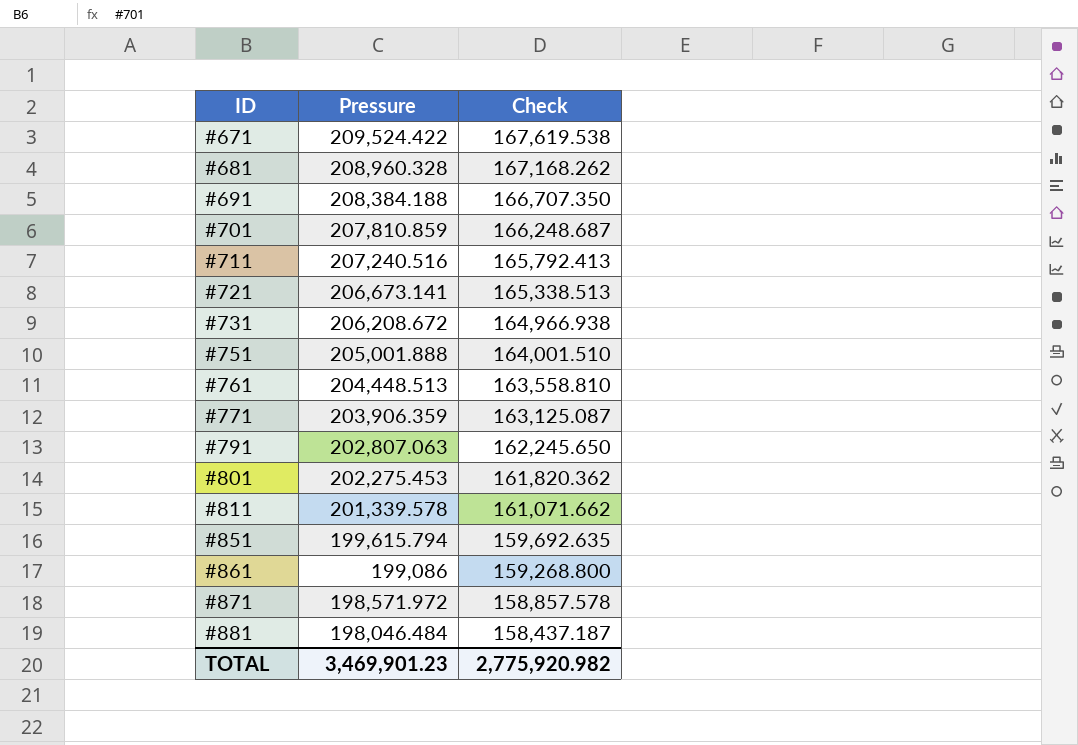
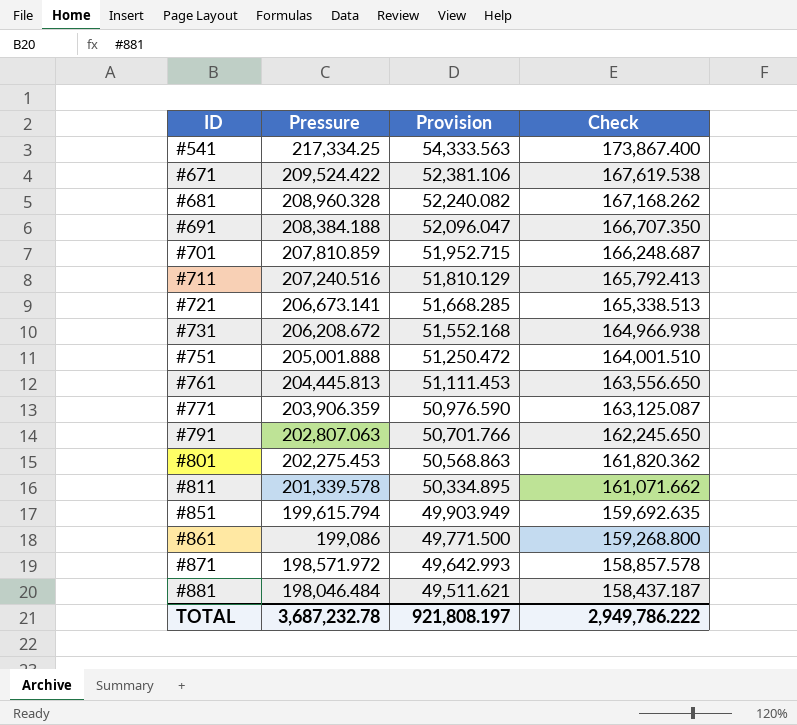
column Provision | formula: none -> [Pressure] * 0.25
row #541: none -> 217,334.25 | 54,333.563 | 173,867.400
#761 | Pressure: 204,448.513 -> 204,445.813
#761 | Check: 163,558.810 -> 163,556.650
TOTAL | Pressure: 3,469,901.23 -> 3,687,232.78
TOTAL | Check: 2,775,920.982 -> 2,949,786.222

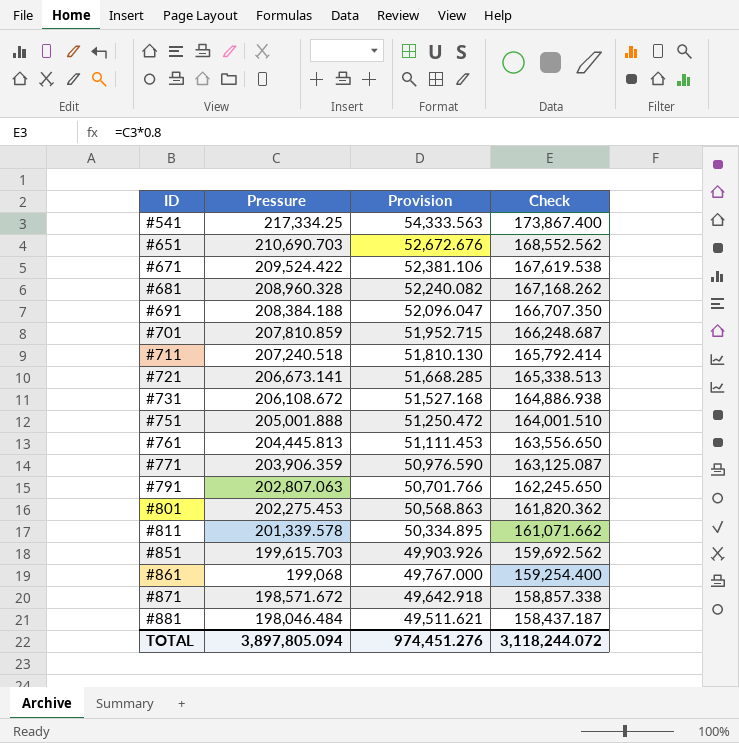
row #651: none -> 210,690.703 | 52,672.676 | 168,552.562
#711 | Pressure: 207,240.516 -> 207,240.518
#711 | Provision: 51,810.129 -> 51,810.130
#711 | Check: 165,792.413 -> 165,792.414
#731 | Pressure: 206,208.672 -> 206,108.672
#731 | Provision: 51,552.168 -> 51,527.168
#731 | Check: 164,966.938 -> 164,886.938
#851 | Pressure: 199,615.794 -> 199,615.703
#851 | Provision: 49,903.949 -> 49,903.926
#851 | Check: 159,692.635 -> 159,692.562
#861 | Pressure: 199,086 -> 199,068
#861 | Provision: 49,771.500 -> 49,767.000
#861 | Check: 159,268.800 -> 159,254.400
#871 | Pressure: 198,571.972 -> 198,571.672
#871 | Provision: 49,642.993 -> 49,642.918
#871 | Check: 158,857.578 -> 158,857.338
TOTAL | Pressure: 3,687,232.78 -> 3,897,805.094
TOTAL | Provision: 921,808.197 -> 974,451.276
TOTAL | Check: 2,949,786.222 -> 3,118,244.072

